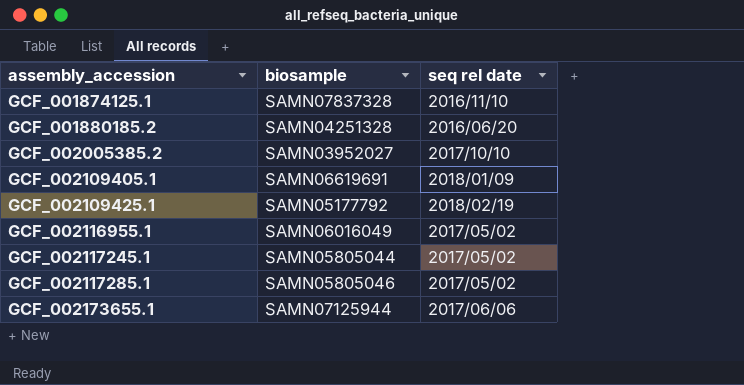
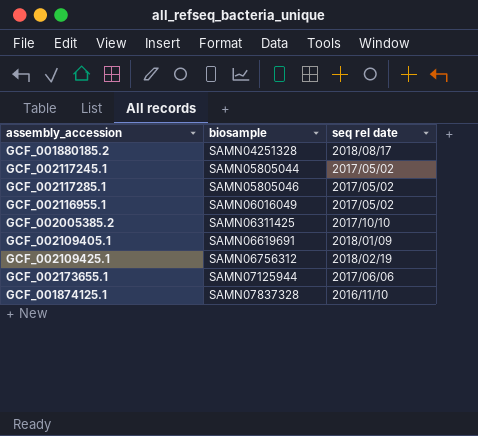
row order: assembly_accession ascending -> biosample ascending
GCF_001880185.2 | seq rel date: 2016/06/20 -> 2018/08/17
GCF_002005385.2 | biosample: SAMN03952027 -> SAMN06311425
GCF_002109425.1 | biosample: SAMN05177792 -> SAMN06756312

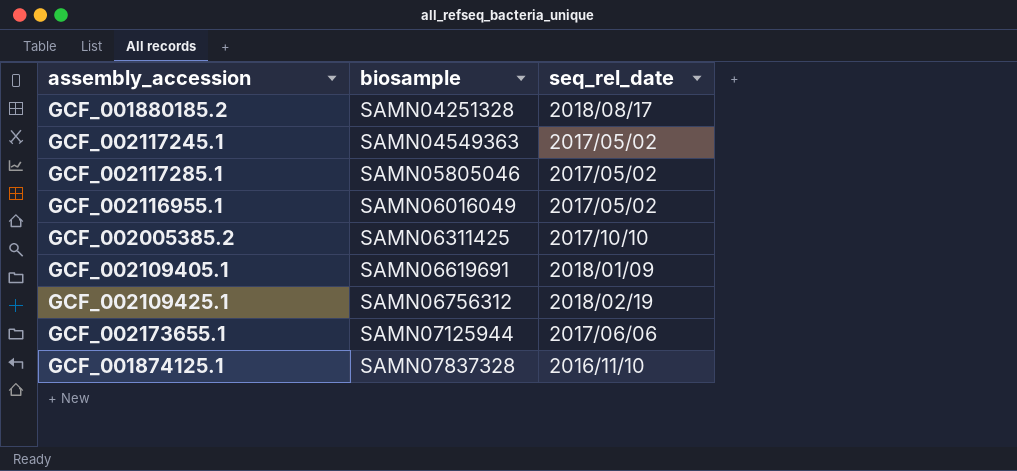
column name: seq rel date -> seq_rel_date
GCF_002117245.1 | biosample: SAMN05805044 -> SAMN04549363

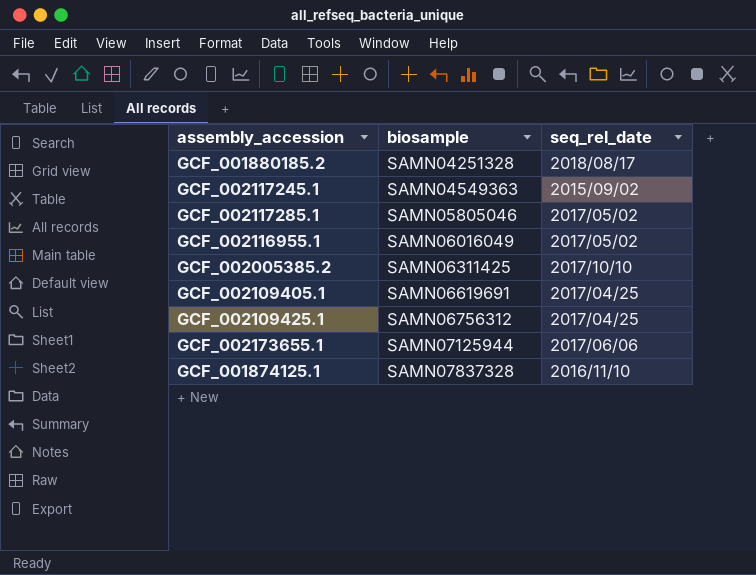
GCF_002117245.1 | seq_rel_date: 2017/05/02 -> 2015/09/02
GCF_002109405.1 | seq_rel_date: 2018/01/09 -> 2017/04/25
GCF_002109425.1 | seq_rel_date: 2018/02/19 -> 2017/04/25

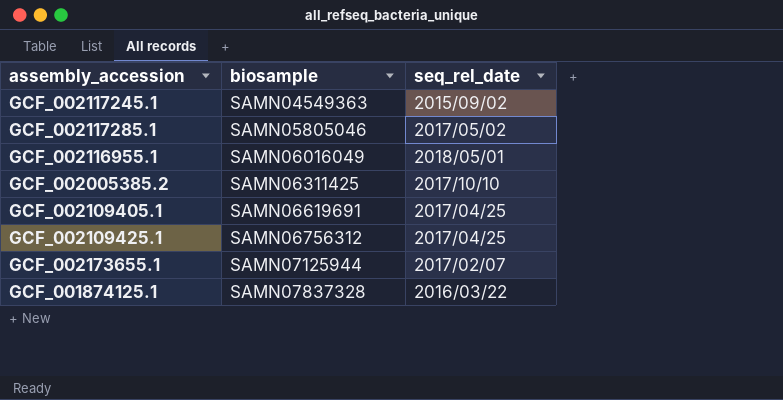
row GCF_001880185.2: SAMN04251328 | 2018/08/17 -> none
GCF_002116955.1 | seq_rel_date: 2017/05/02 -> 2018/05/01
GCF_002173655.1 | seq_rel_date: 2017/06/06 -> 2017/02/07
GCF_001874125.1 | seq_rel_date: 2016/11/10 -> 2016/03/22

